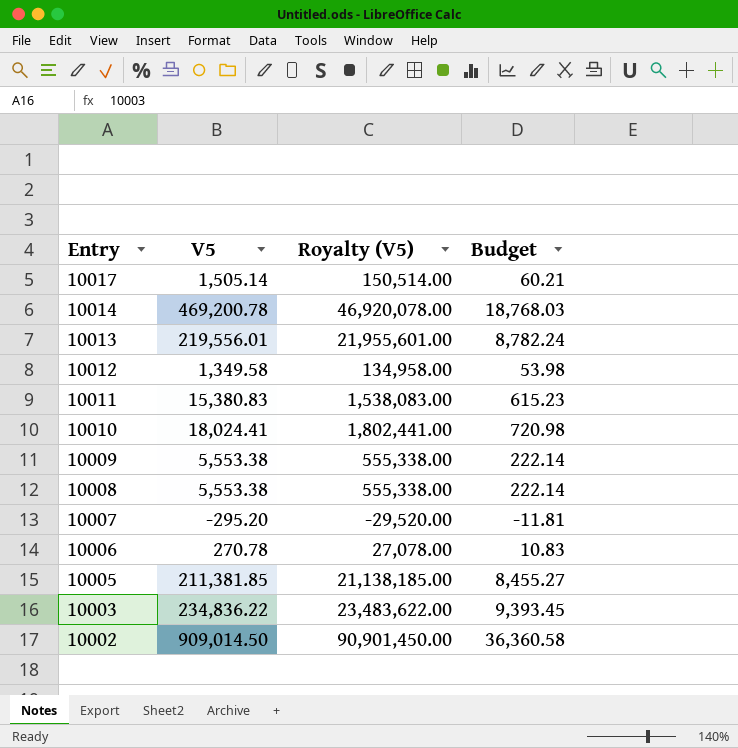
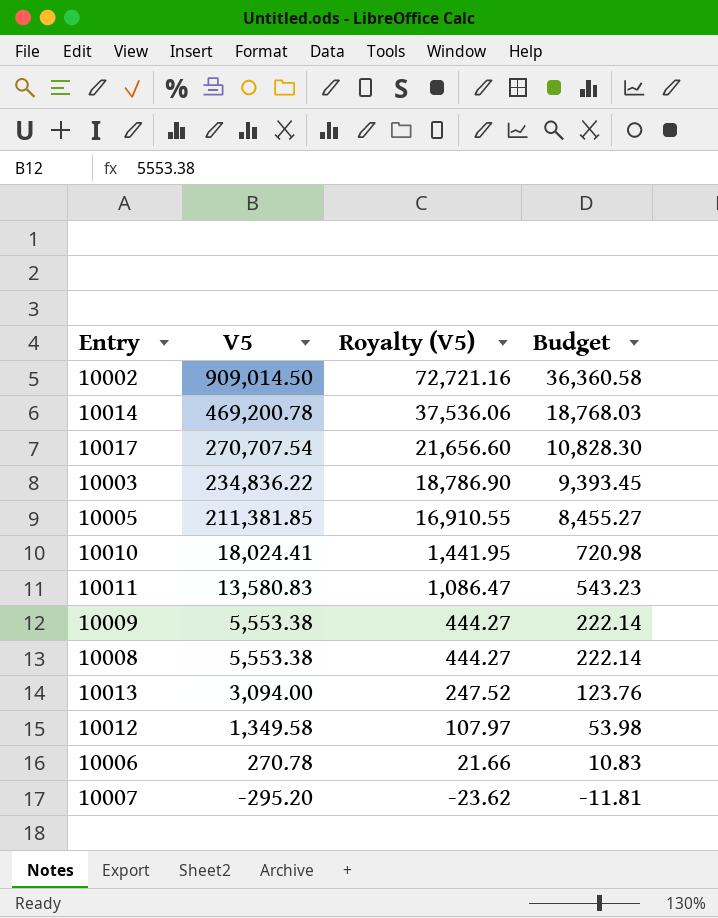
row order: Entry descending -> V5 descending
column Royalty (V5) | formula: [V5] * 100 -> [V5] * 0.08
10017 | V5: 1,505.14 -> 270,707.54
10017 | Budget: 60.21 -> 10,828.30
10011 | V5: 15,380.83 -> 13,580.83
10011 | Budget: 615.23 -> 543.23
10013 | V5: 219,556.01 -> 3,094.00
10013 | Budget: 8,782.24 -> 123.76

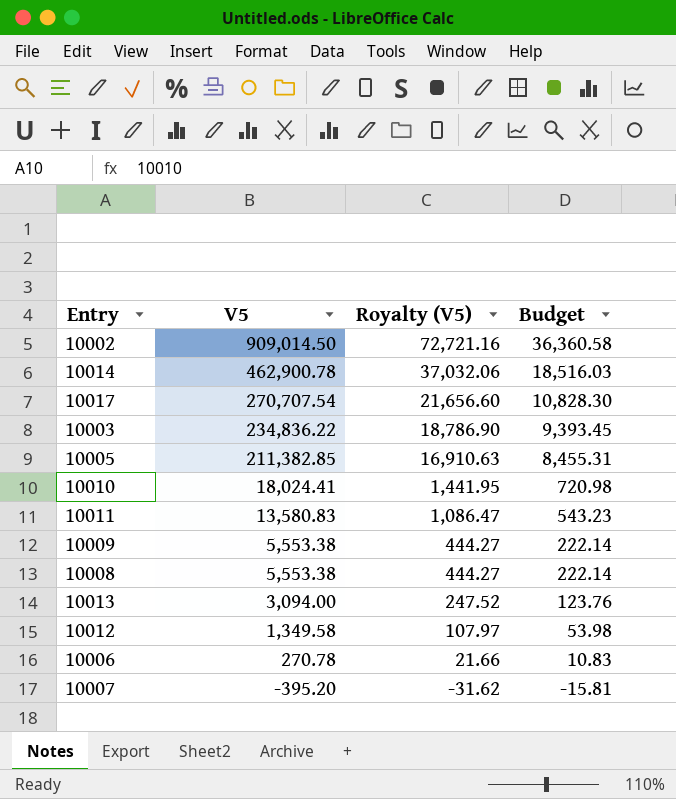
10014 | V5: 469,200.78 -> 462,900.78
10014 | Royalty (V5): 37,536.06 -> 37,032.06
10014 | Budget: 18,768.03 -> 18,516.03
10005 | V5: 211,381.85 -> 211,382.85
10005 | Royalty (V5): 16,910.55 -> 16,910.63
10005 | Budget: 8,455.27 -> 8,455.31
10007 | V5: -295.20 -> -395.20
10007 | Royalty (V5): -23.62 -> -31.62
10007 | Budget: -11.81 -> -15.81

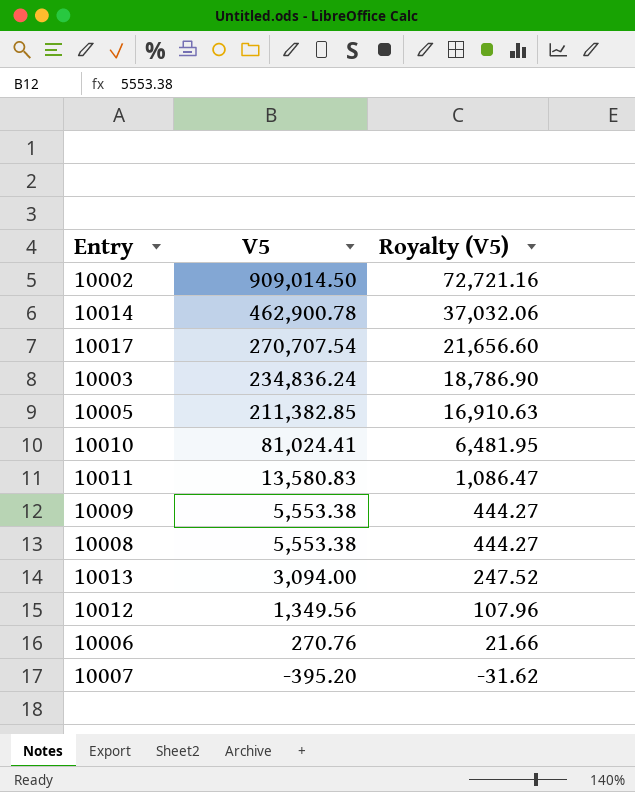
column Budget | formula: [V5] * 0.04 -> none
10003 | V5: 234,836.22 -> 234,836.24
10010 | V5: 18,024.41 -> 81,024.41
10010 | Royalty (V5): 1,441.95 -> 6,481.95
10012 | V5: 1,349.58 -> 1,349.56
10012 | Royalty (V5): 107.97 -> 107.96
10006 | V5: 270.78 -> 270.76

